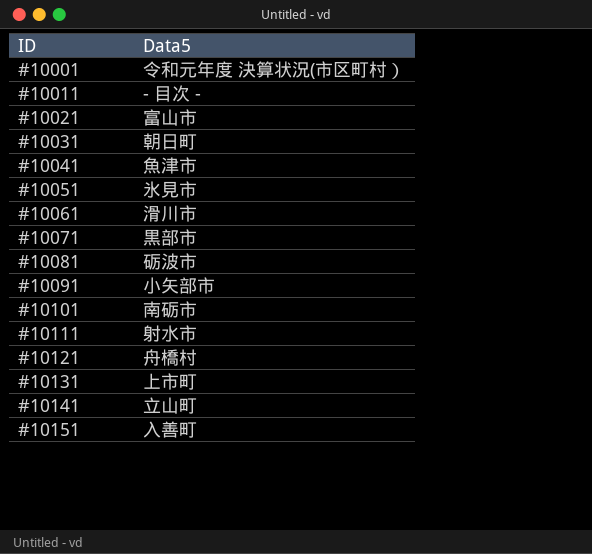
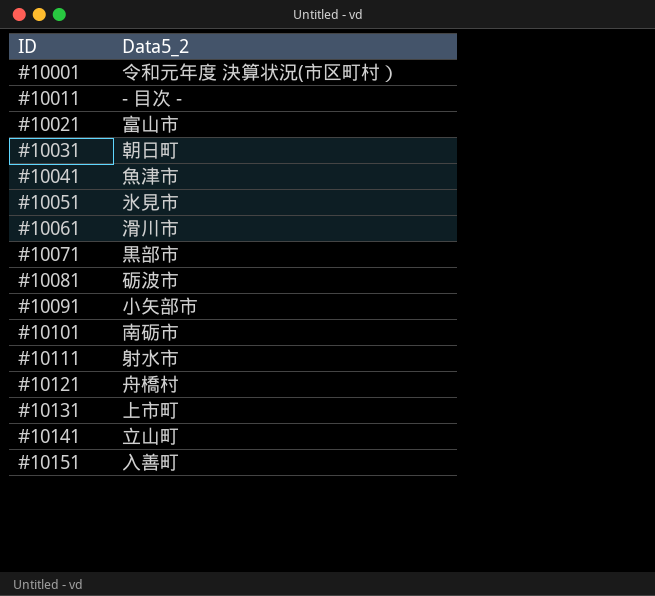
column name: Data5 -> Data5_2

